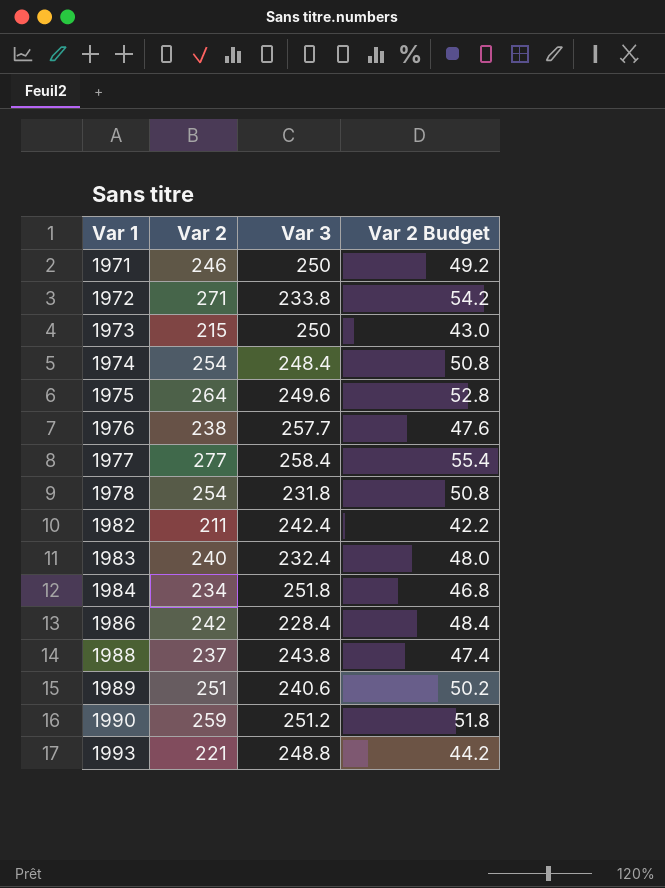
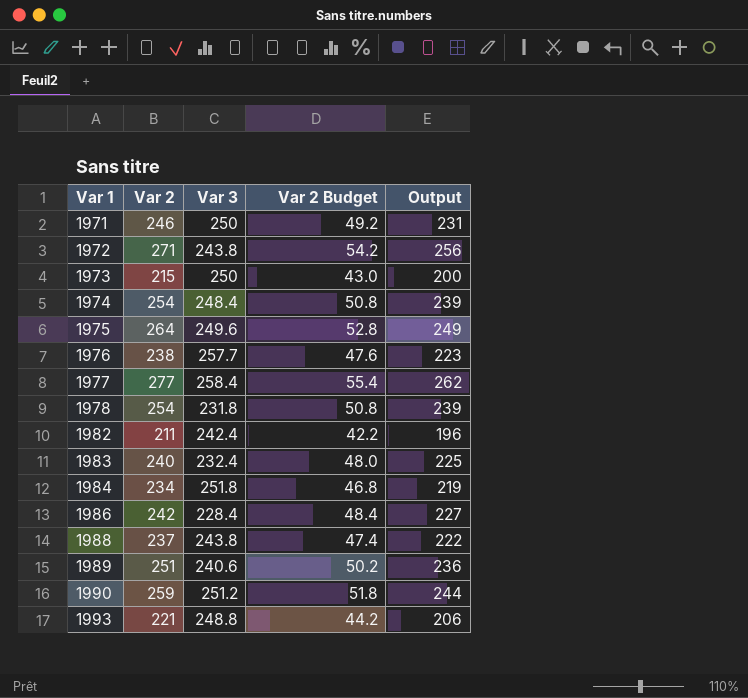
column Output | formula: none -> [Var 2] - 15
1972 | Var 3: 233.8 -> 243.8

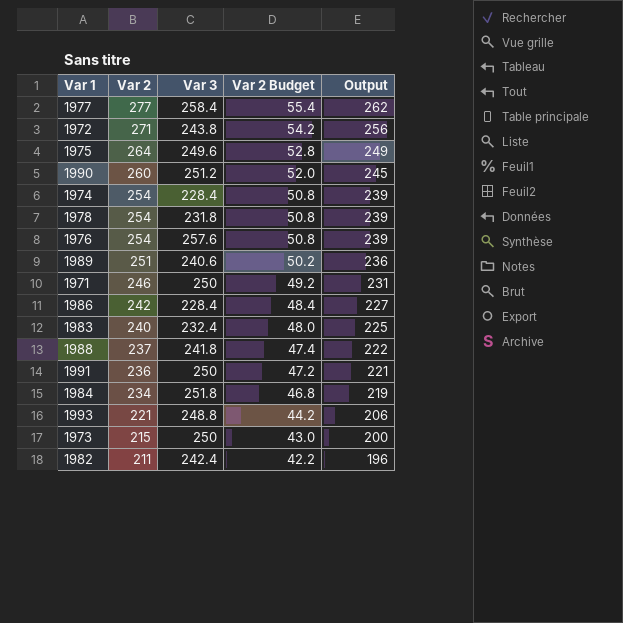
row order: Var 1 ascending -> Var 2 descending
1990 | Var 2: 259 -> 260
1990 | Var 2 Budget: 51.8 -> 52.0
1990 | Output: 244 -> 245
1974 | Var 3: 248.4 -> 228.4
1976 | Var 2: 238 -> 254
1976 | Var 3: 257.7 -> 257.6
1976 | Var 2 Budget: 47.6 -> 50.8
1976 | Output: 223 -> 239
1988 | Var 3: 243.8 -> 241.8
row 1991: none -> 236 | 250 | 47.2 | 221

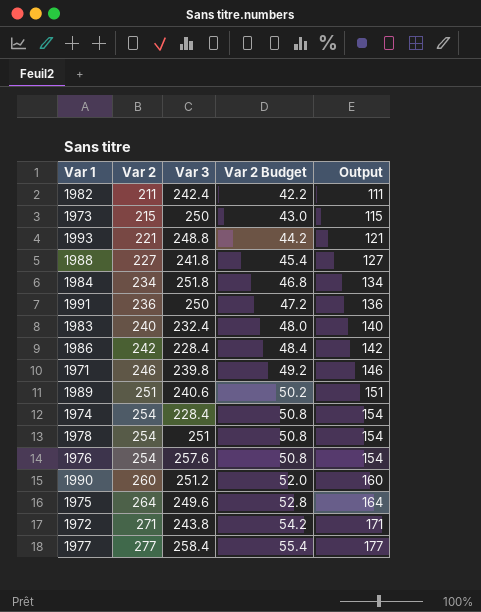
row order: Var 2 descending -> Var 2 ascending
column Output | formula: [Var 2] - 15 -> [Var 2] - 100
1988 | Var 2: 237 -> 227
1988 | Var 2 Budget: 47.4 -> 45.4
1971 | Var 3: 250 -> 239.8
1978 | Var 3: 231.8 -> 251

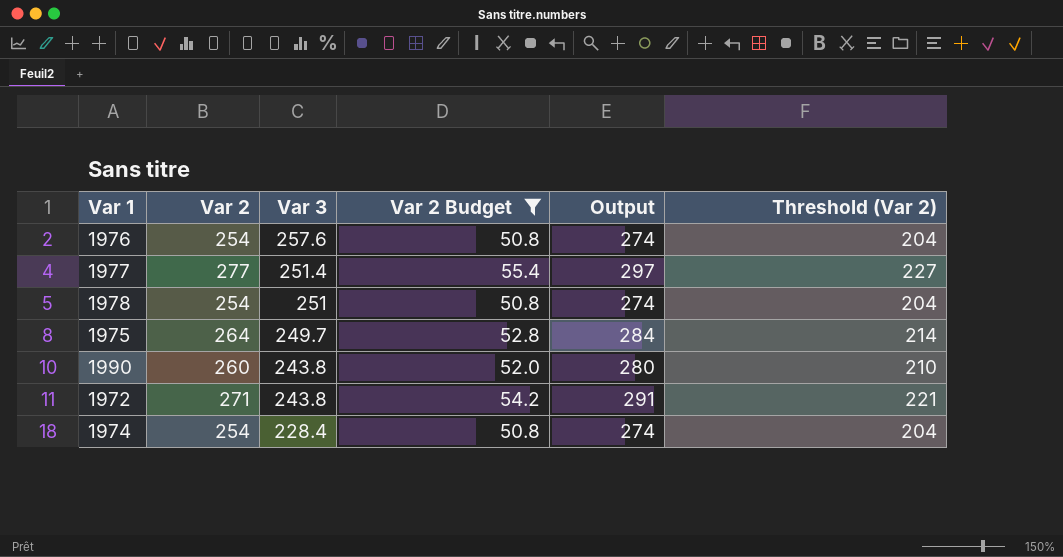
filter: none -> Var 2 Budget >= 50.8
row order: Var 2 ascending -> Var 3 descending
column Output | formula: [Var 2] - 100 -> [Var 2] + 20
column Threshold (Var 2) | formula: none -> [Var 2] - 50
1977 | Var 3: 258.4 -> 251.4
1975 | Var 3: 249.6 -> 249.7
1990 | Var 3: 251.2 -> 243.8

